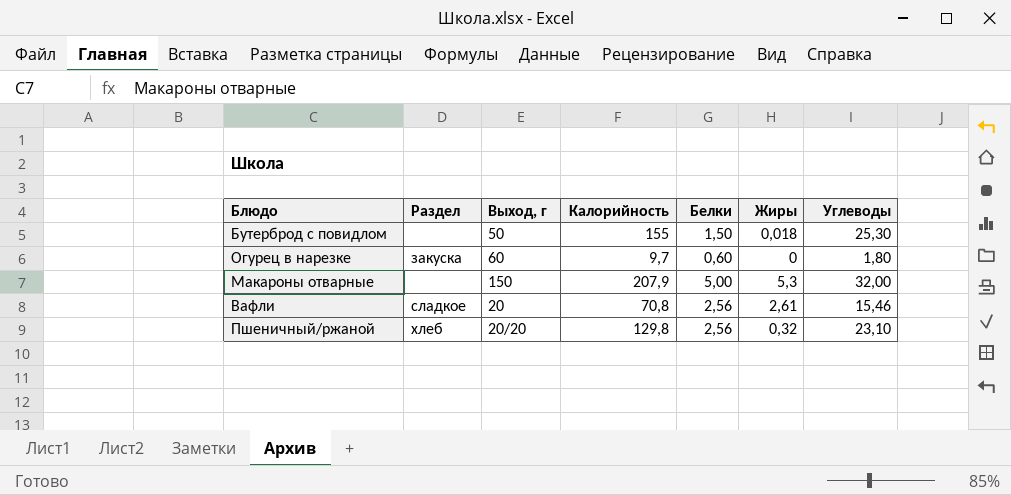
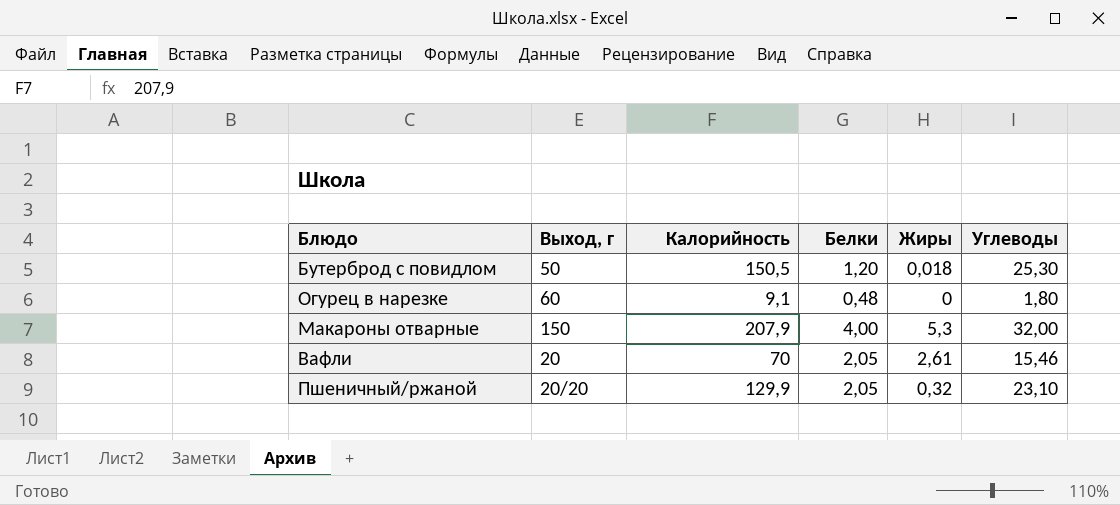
column Раздел | position: 2 -> none
Бутерброд с повидлом | Калорийность: 155 -> 150,5
Бутерброд с повидлом | Белки: 1,50 -> 1,20
Огурец в нарезке | Калорийность: 9,7 -> 9,1
Огурец в нарезке | Белки: 0,60 -> 0,48
Макароны отварные | Белки: 5,00 -> 4,00
Вафли | Калорийность: 70,8 -> 70
Вафли | Белки: 2,56 -> 2,05
Пшеничный/ржаной | Калорийность: 129,8 -> 129,9
Пшеничный/ржаной | Белки: 2,56 -> 2,05

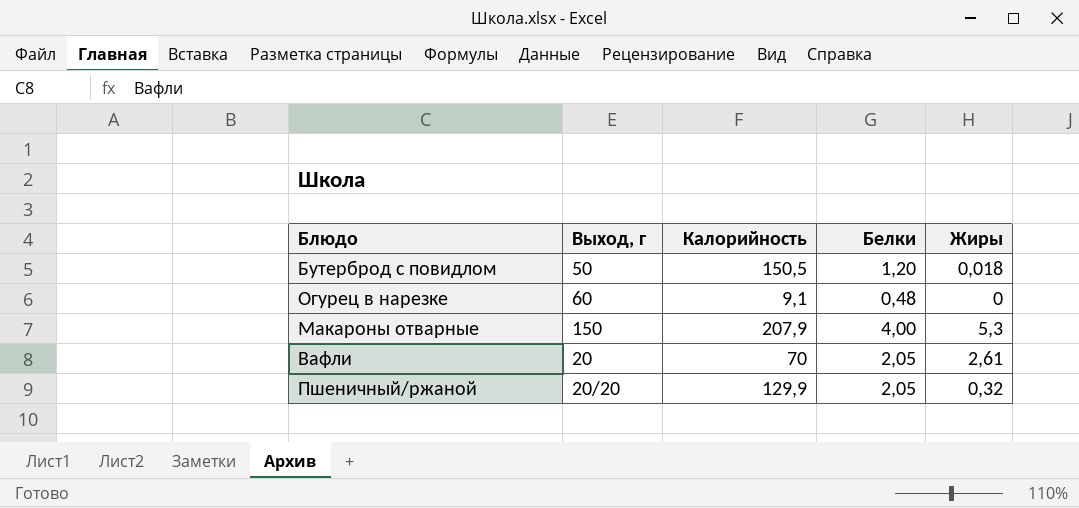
column Углеводы | position: 6 -> none

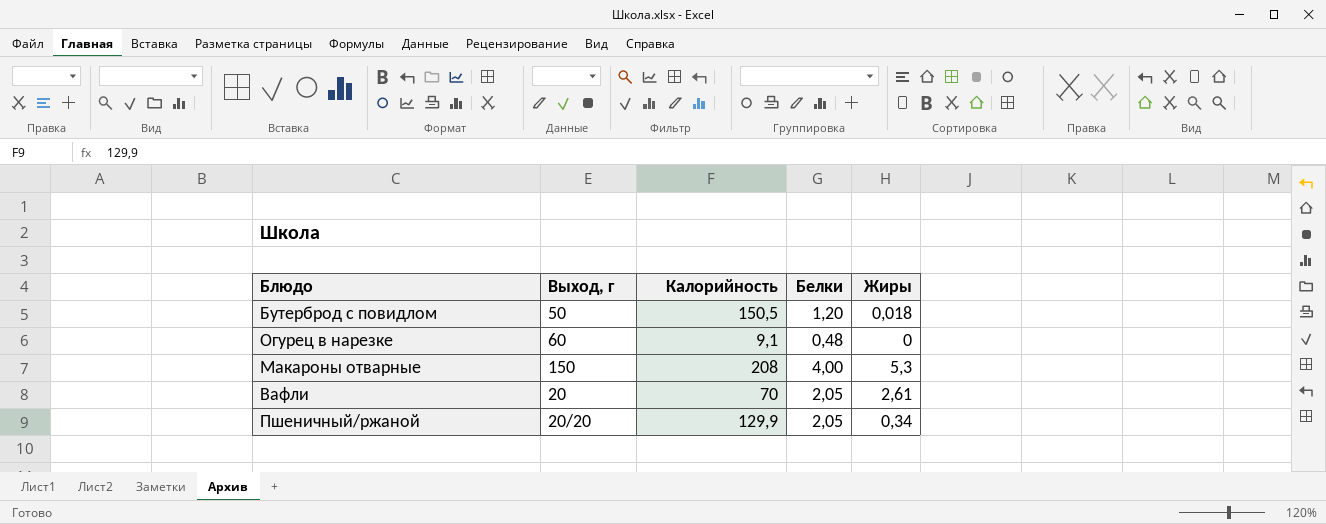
Макароны отварные | Калорийность: 207,9 -> 208
Пшеничный/ржаной | Жиры: 0,32 -> 0,34

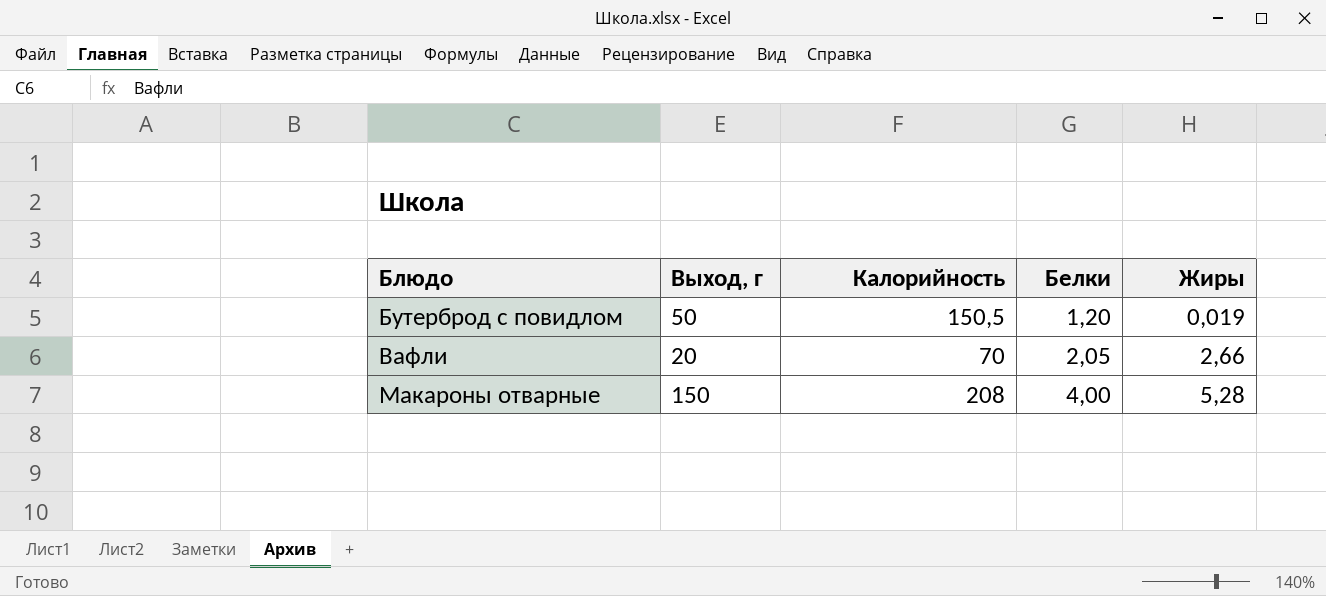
row order: none -> Блюдо ascending
row Огурец в нарезке: 60 | 9,1 | 0,48 | 0 -> none
row Пшеничный/ржаной: 20/20 | 129,9 | 2,05 | 0,34 -> none
Бутерброд с повидлом | Жиры: 0,018 -> 0,019
Вафли | Жиры: 2,61 -> 2,66
Макароны отварные | Жиры: 5,3 -> 5,28

